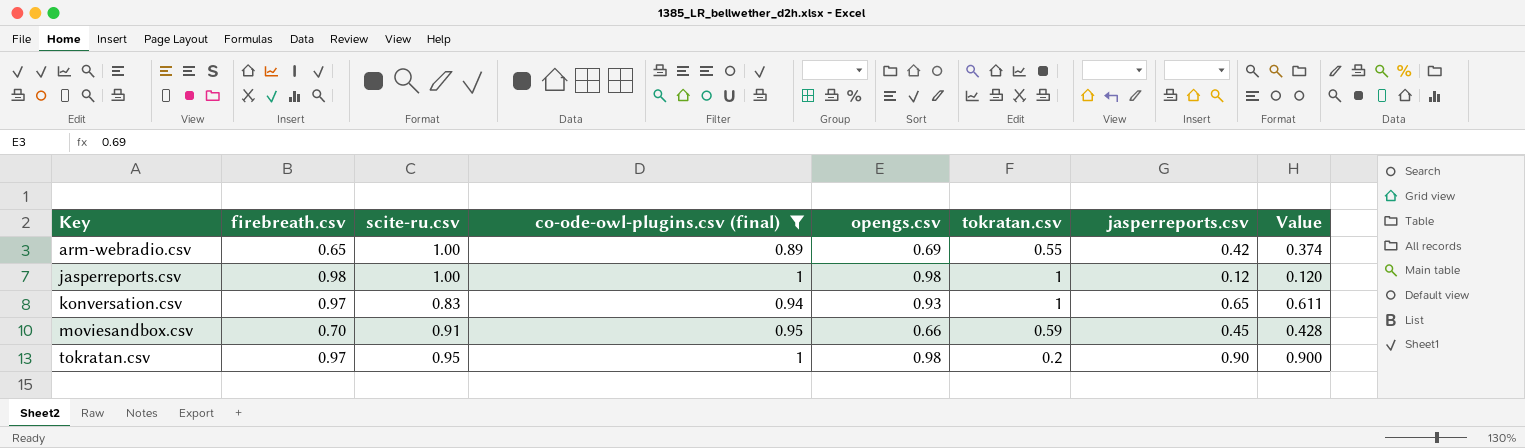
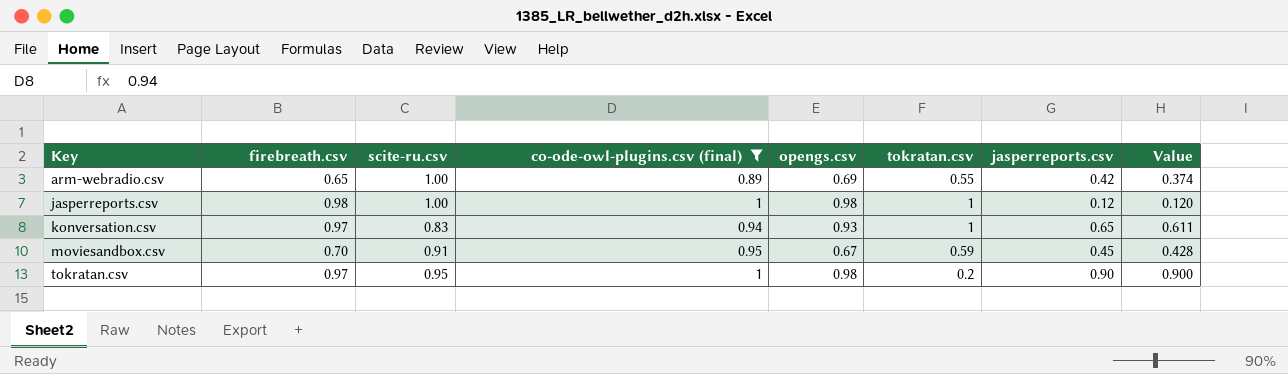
moviesandbox.csv | opengs.csv: 0.66 -> 0.67

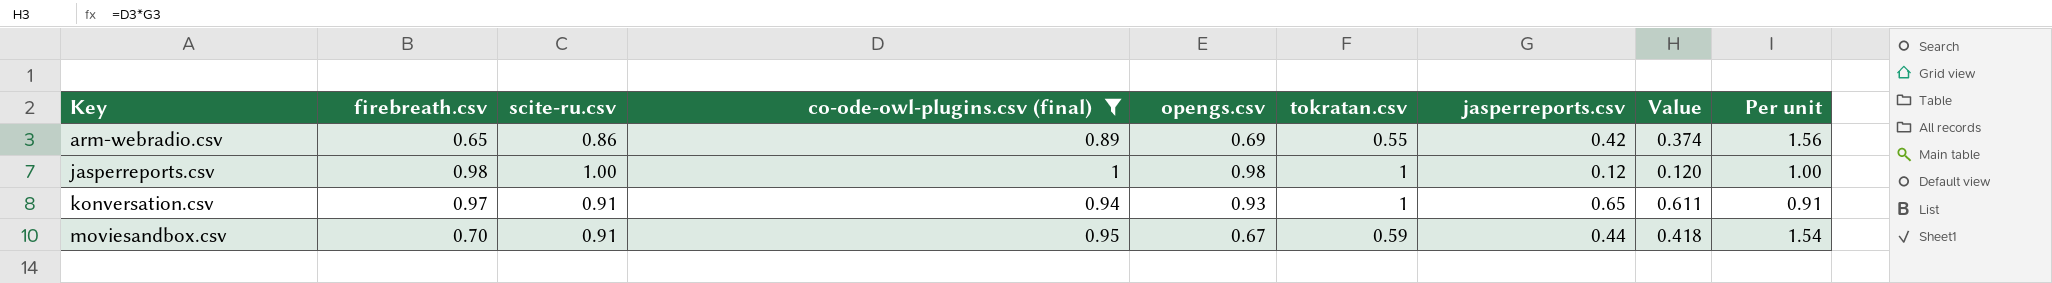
column Per unit | formula: none -> [scite-ru.csv] / [tokratan.csv]
row tokratan.csv: 0.97 | 0.95 | 1 | 0.98 | 0.2 | 0.90 | 0.900 -> none
arm-webradio.csv | scite-ru.csv: 1.00 -> 0.86
konversation.csv | scite-ru.csv: 0.83 -> 0.91
moviesandbox.csv | jasperreports.csv: 0.45 -> 0.44
moviesandbox.csv | Value: 0.428 -> 0.418

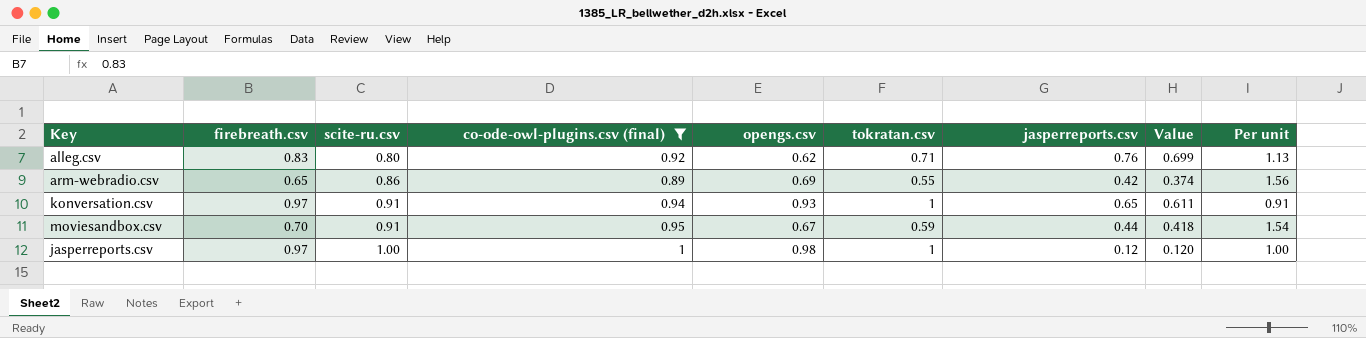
row order: Key ascending -> scite-ru.csv ascending
row alleg.csv: none -> 0.83 | 0.80 | 0.92 | 0.62 | 0.71 | 0.76 | 0.699 | 1.13
jasperreports.csv | firebreath.csv: 0.98 -> 0.97

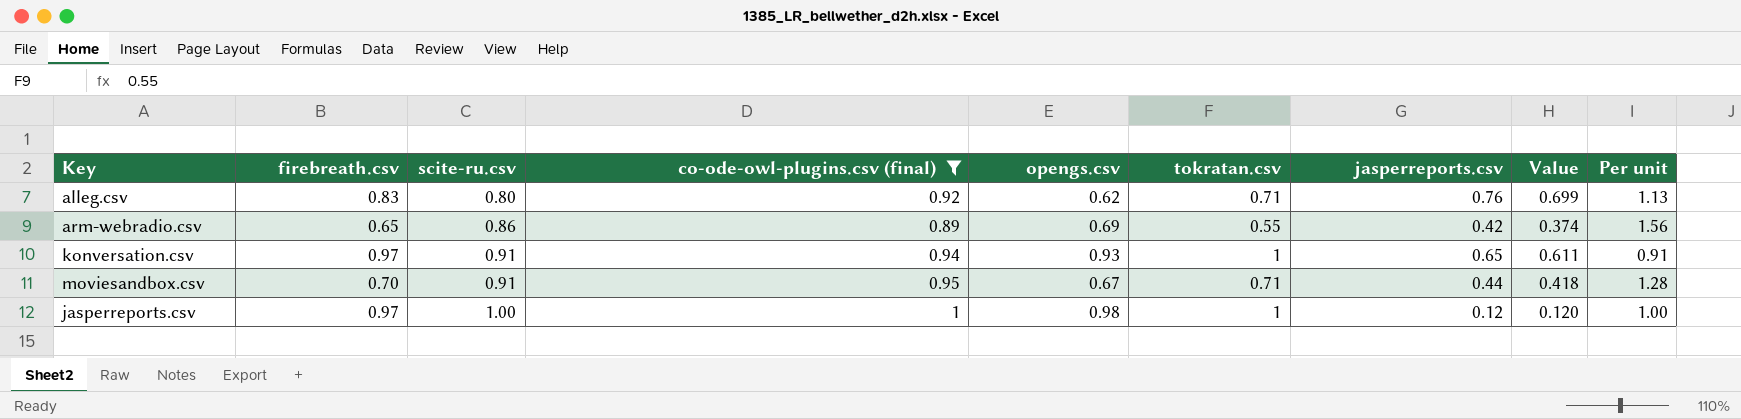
moviesandbox.csv | tokratan.csv: 0.59 -> 0.71
moviesandbox.csv | Per unit: 1.54 -> 1.28

